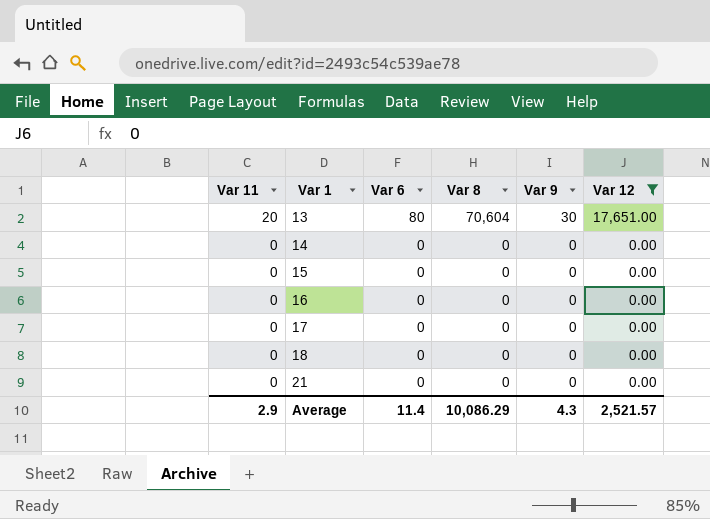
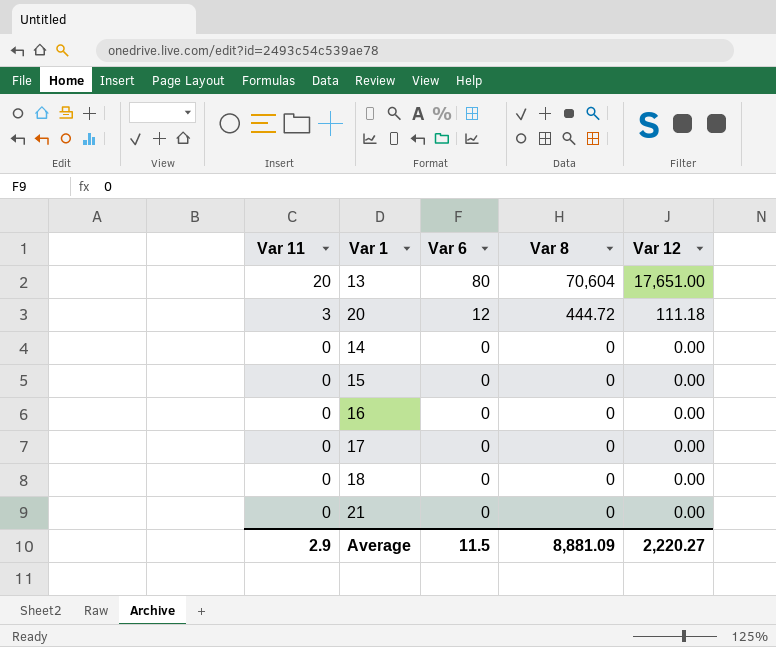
filter: Var 12 != 111.18 -> none
column Var 9 | position: 5 -> none
Average | Var 6: 11.4 -> 11.5
Average | Var 8: 10,086.29 -> 8,881.09
Average | Var 12: 2,521.57 -> 2,220.27

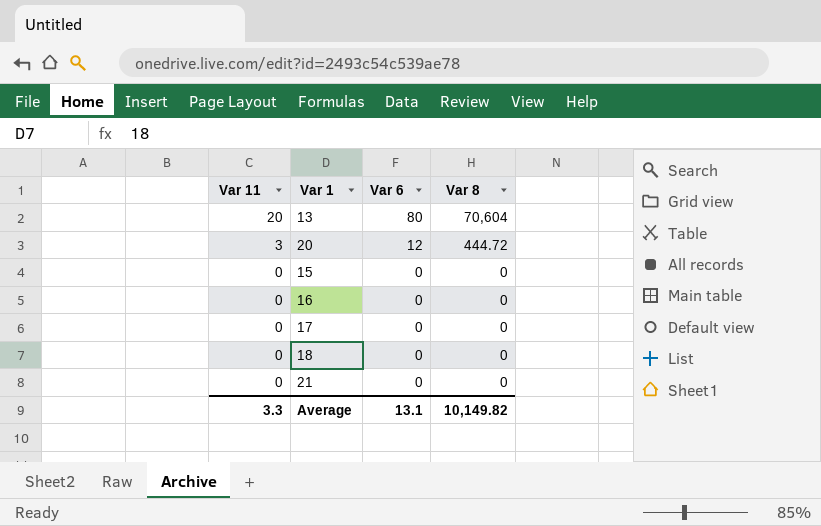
column Var 12 | position: 5 -> none
row 14: 0 | 0 | 0 | 0.00 -> none
Average | Var 11: 2.9 -> 3.3
Average | Var 6: 11.5 -> 13.1
Average | Var 8: 8,881.09 -> 10,149.82

